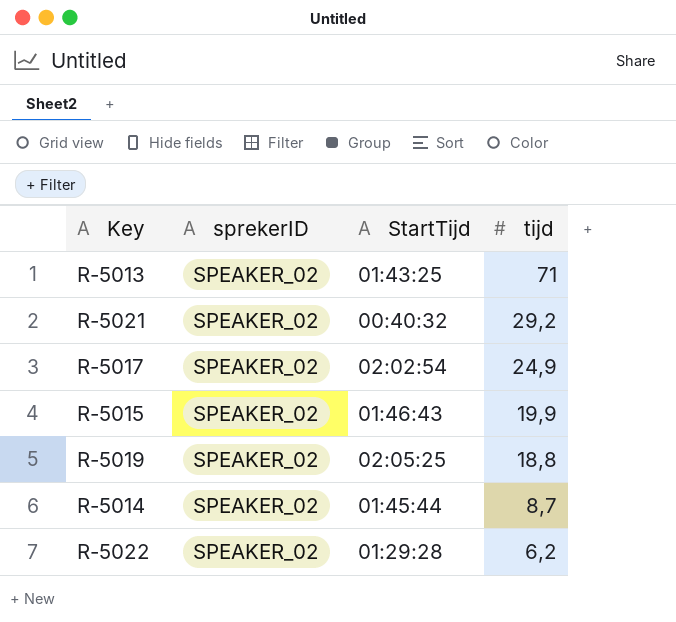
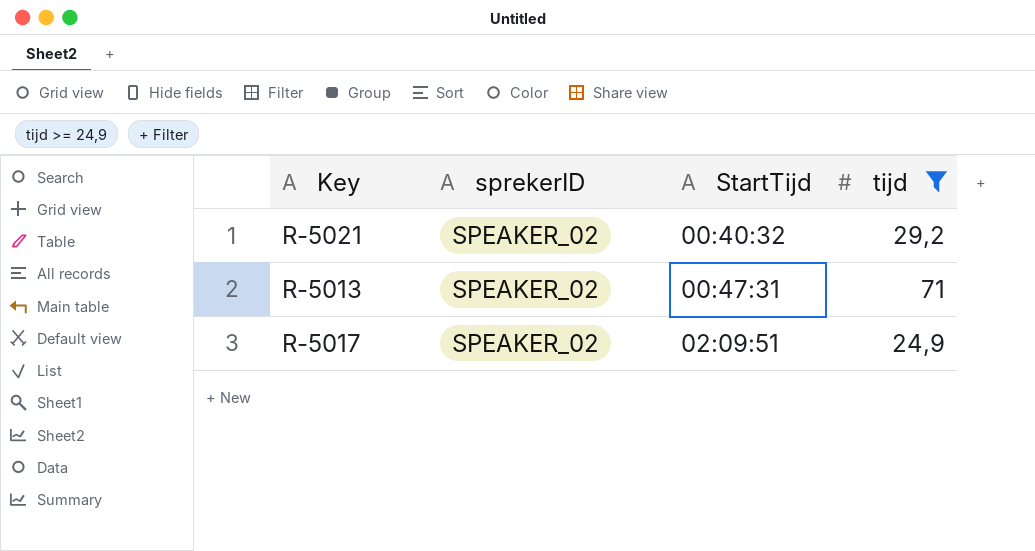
filter: none -> tijd >= 24,9
row order: tijd descending -> StartTijd ascending
R-5013 | StartTijd: 01:43:25 -> 00:47:31
R-5017 | StartTijd: 02:02:54 -> 02:09:51

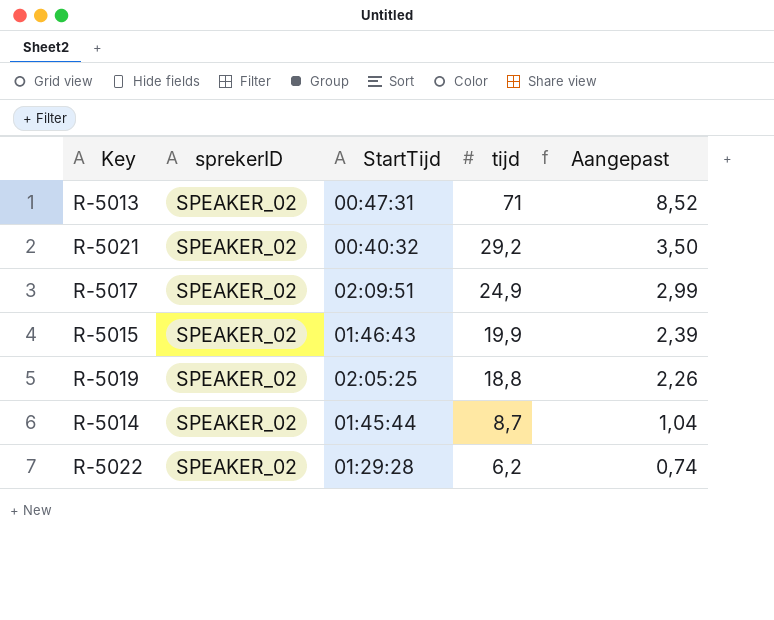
filter: tijd >= 24,9 -> none
row order: StartTijd ascending -> tijd descending
column Aangepast | formula: none -> [tijd] * 0,12

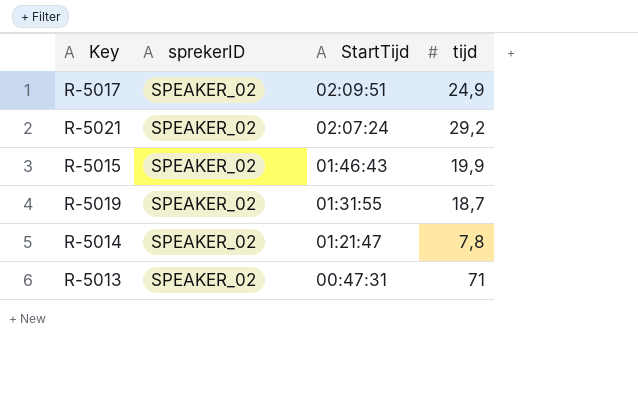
row order: tijd descending -> StartTijd descending
column Aangepast | formula: [tijd] * 0,12 -> none
row R-5022: SPEAKER_02 | 01:29:28 | 6,2 | 0,74 -> none
R-5021 | StartTijd: 00:40:32 -> 02:07:24
R-5019 | StartTijd: 02:05:25 -> 01:31:55
R-5019 | tijd: 18,8 -> 18,7
R-5014 | StartTijd: 01:45:44 -> 01:21:47
R-5014 | tijd: 8,7 -> 7,8

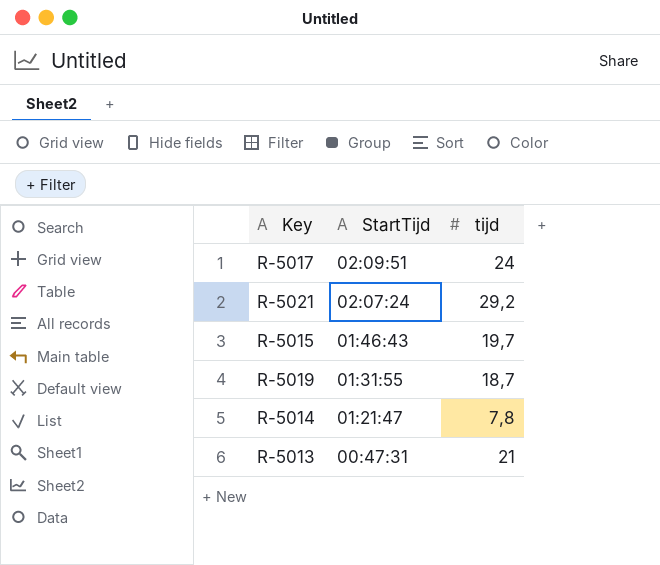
column sprekerID | position: 2 -> none
R-5017 | tijd: 24,9 -> 24
R-5015 | tijd: 19,9 -> 19,7
R-5013 | tijd: 71 -> 21

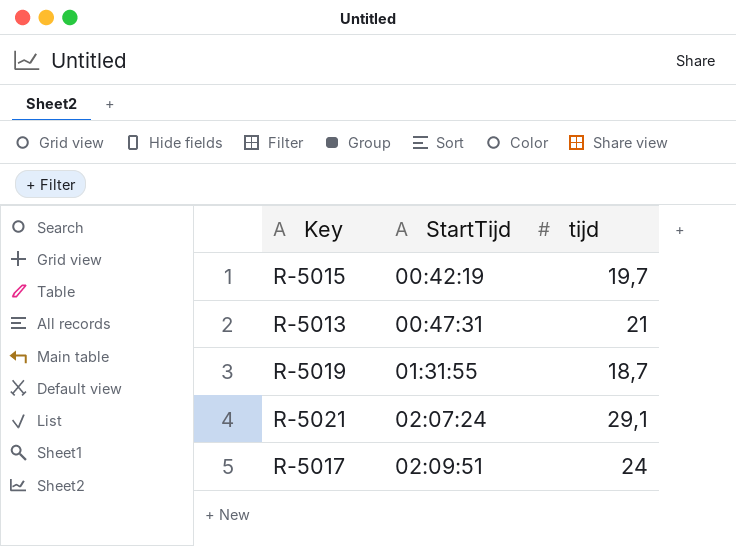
row order: StartTijd descending -> StartTijd ascending
row R-5014: 01:21:47 | 7,8 -> none
R-5015 | StartTijd: 01:46:43 -> 00:42:19
R-5021 | tijd: 29,2 -> 29,1

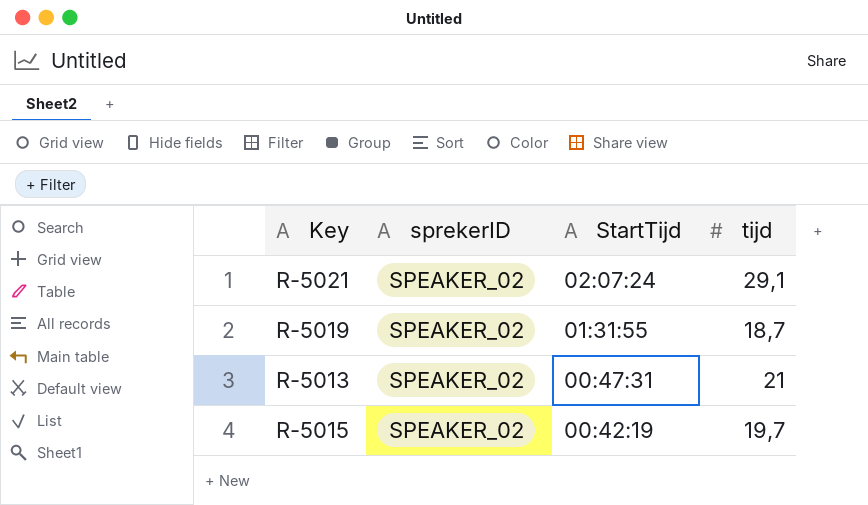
row order: StartTijd ascending -> StartTijd descending
column sprekerID | position: none -> 2
row R-5017: 02:09:51 | 24 -> none

